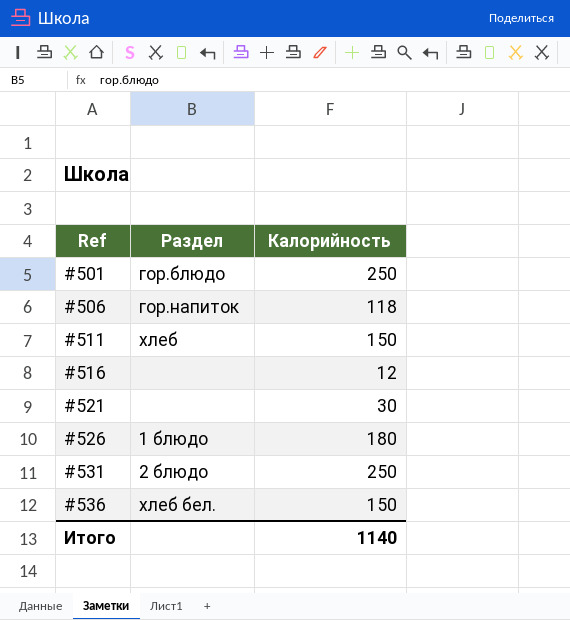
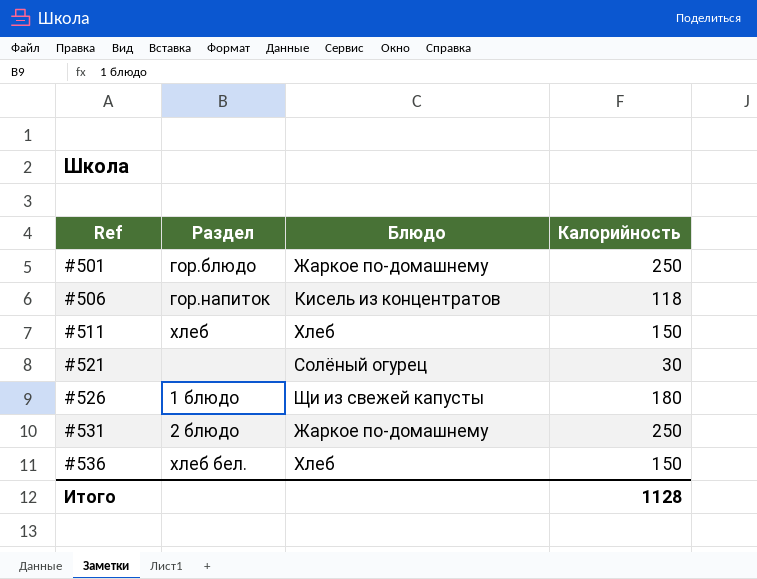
column Блюдо | position: none -> 3
row #516: none | 12 -> none
Итого | Калорийность: 1140 -> 1128

